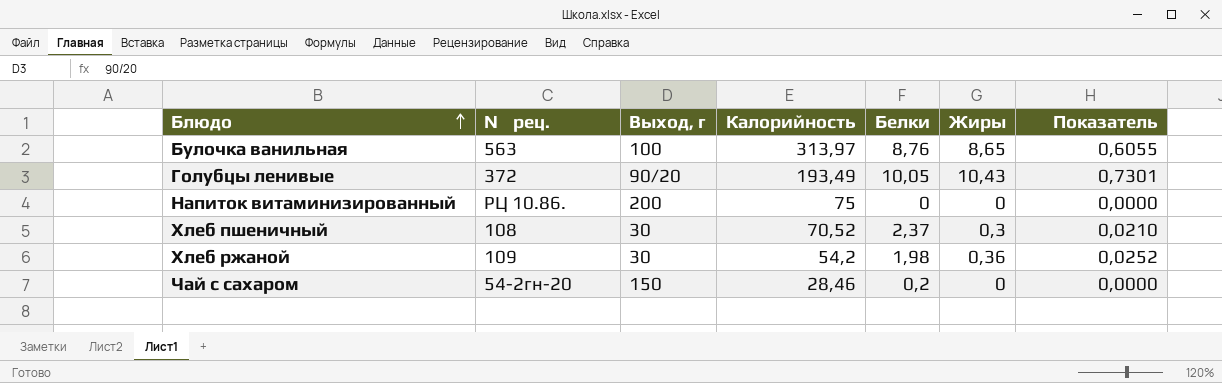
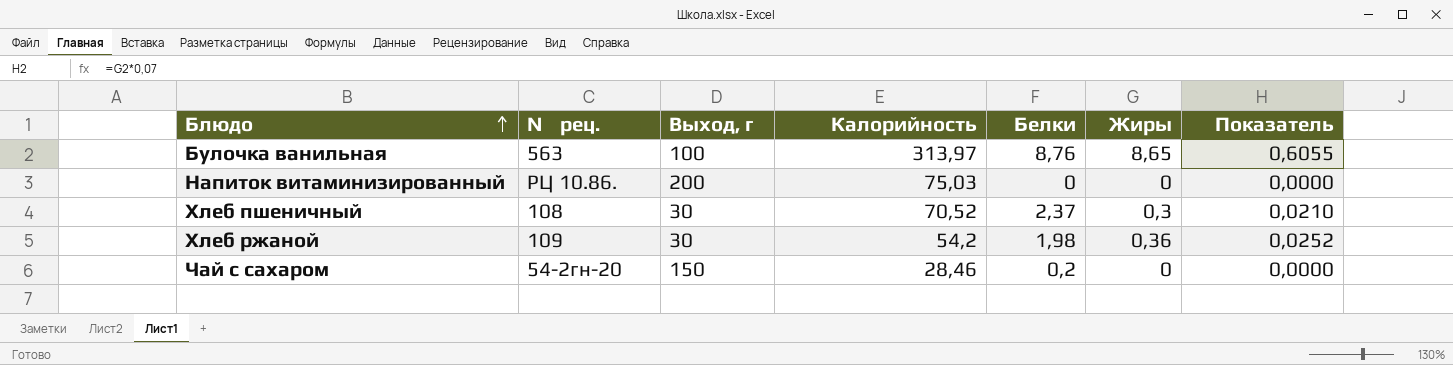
row Голубцы ленивые: 372 | 90/20 | 193,49 | 10,05 | 10,43 | 0,7301 -> none
Напиток витаминизированный | Калорийность: 75 -> 75,03

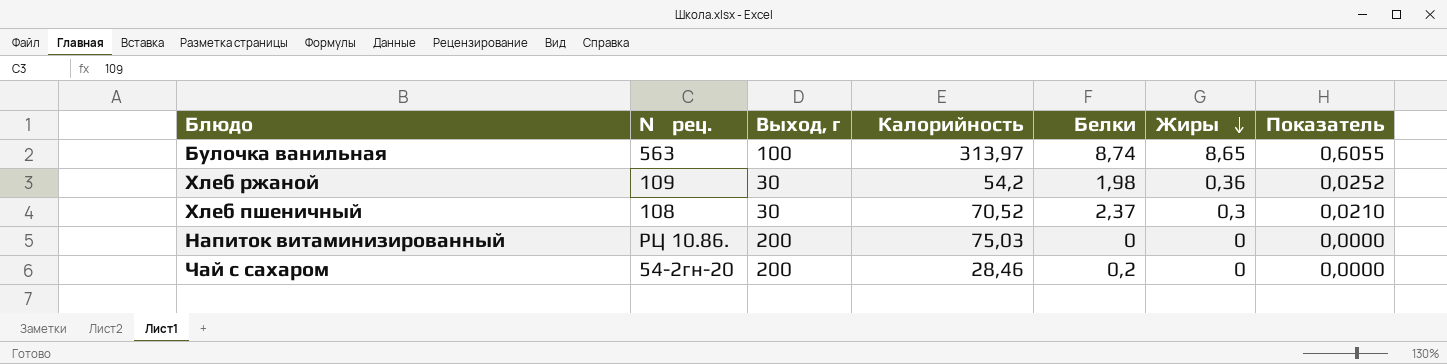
row order: Блюдо ascending -> Жиры descending
Булочка ванильная | Белки: 8,76 -> 8,74
Чай с сахаром | Выход, г: 150 -> 200

